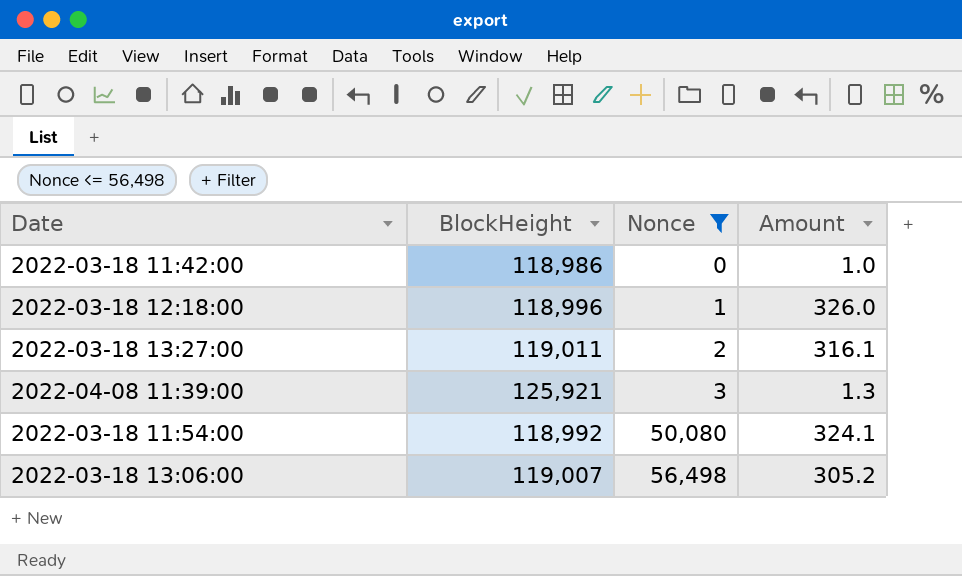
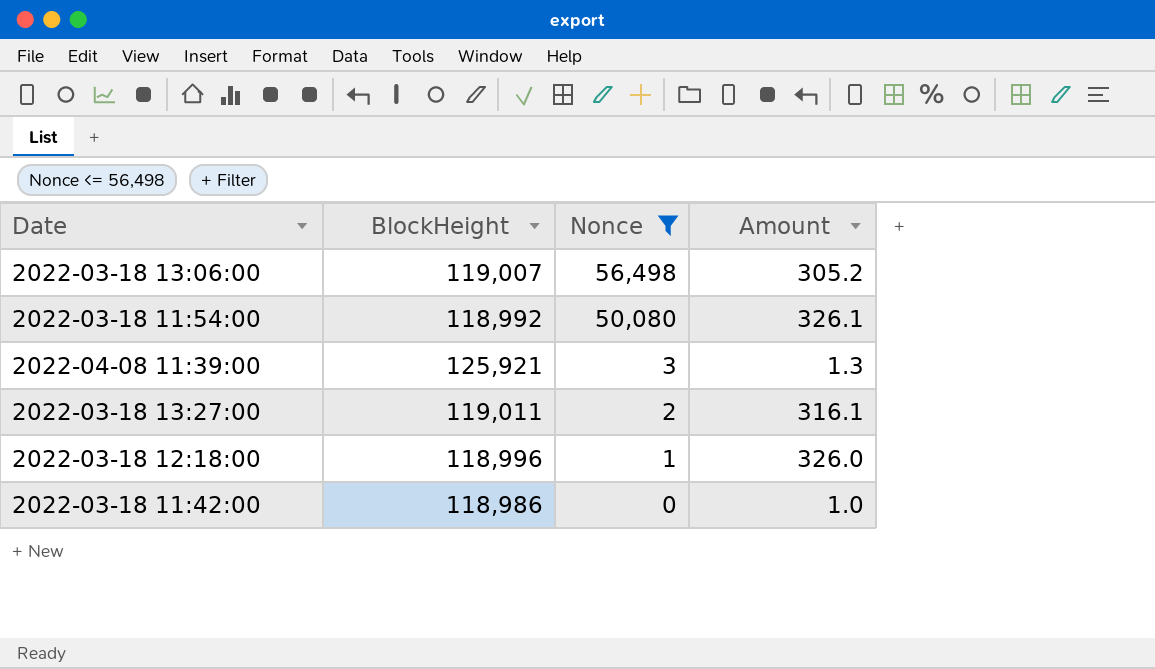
row order: Nonce ascending -> Nonce descending
2022-03-18 11:54:00 | Amount: 324.1 -> 326.1

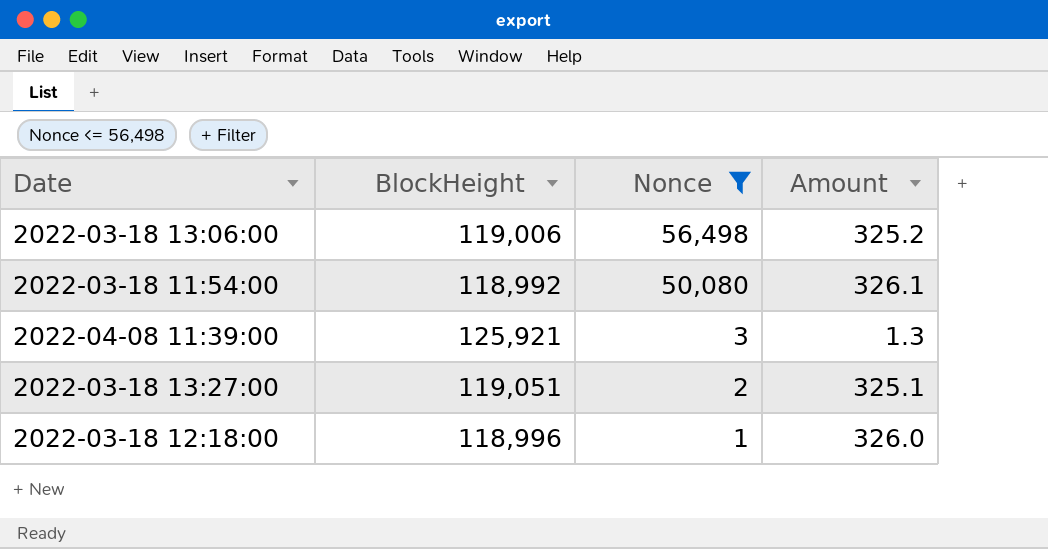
row 2022-03-18 11:42:00: 118,986 | 0 | 1.0 -> none
2022-03-18 13:06:00 | BlockHeight: 119,007 -> 119,006
2022-03-18 13:06:00 | Amount: 305.2 -> 325.2
2022-03-18 13:27:00 | BlockHeight: 119,011 -> 119,051
2022-03-18 13:27:00 | Amount: 316.1 -> 325.1

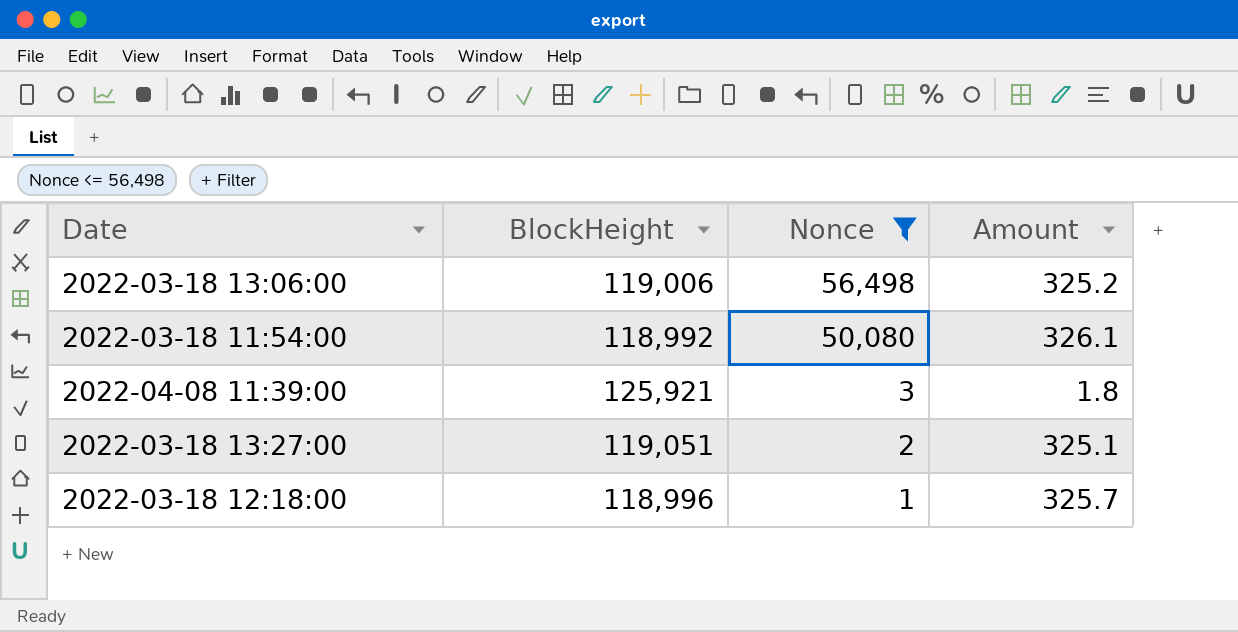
2022-04-08 11:39:00 | Amount: 1.3 -> 1.8
2022-03-18 12:18:00 | Amount: 326.0 -> 325.7

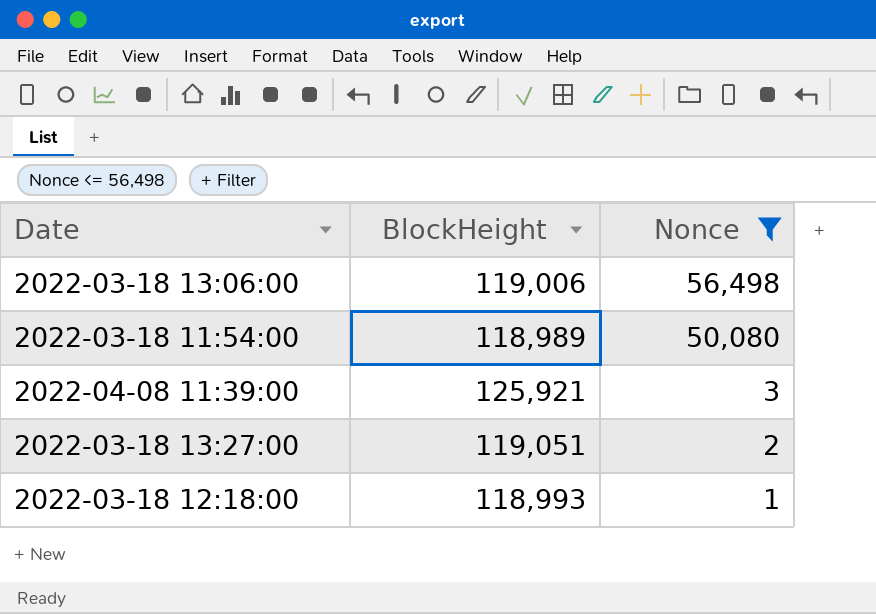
column Amount | position: 4 -> none
2022-03-18 11:54:00 | BlockHeight: 118,992 -> 118,989
2022-03-18 12:18:00 | BlockHeight: 118,996 -> 118,993

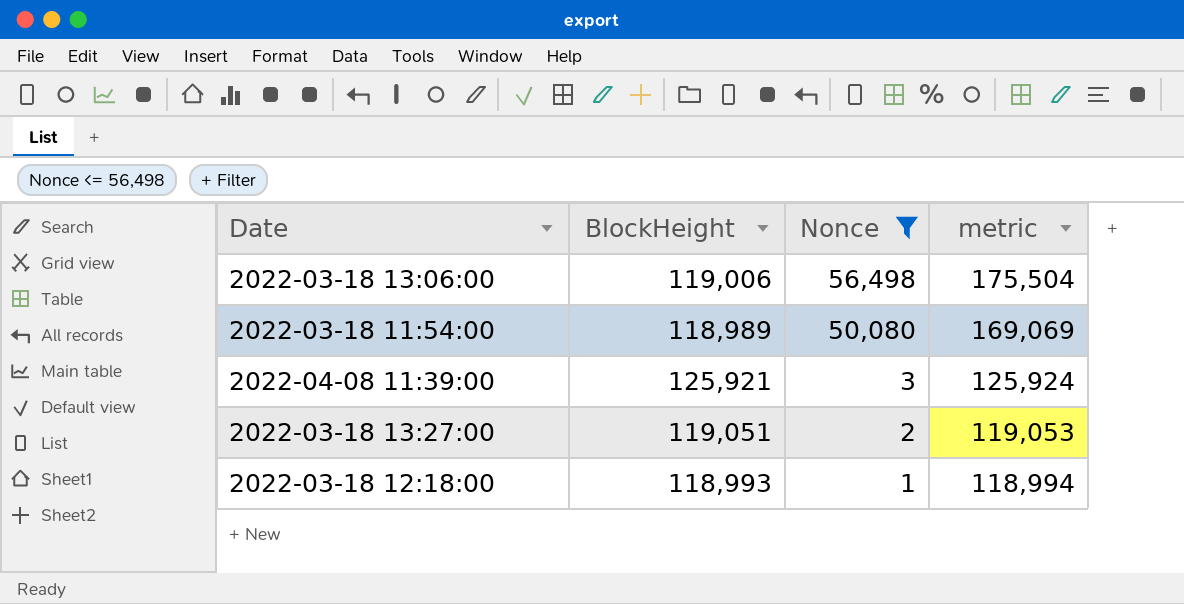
column metric | formula: none -> [BlockHeight] + [Nonce]

